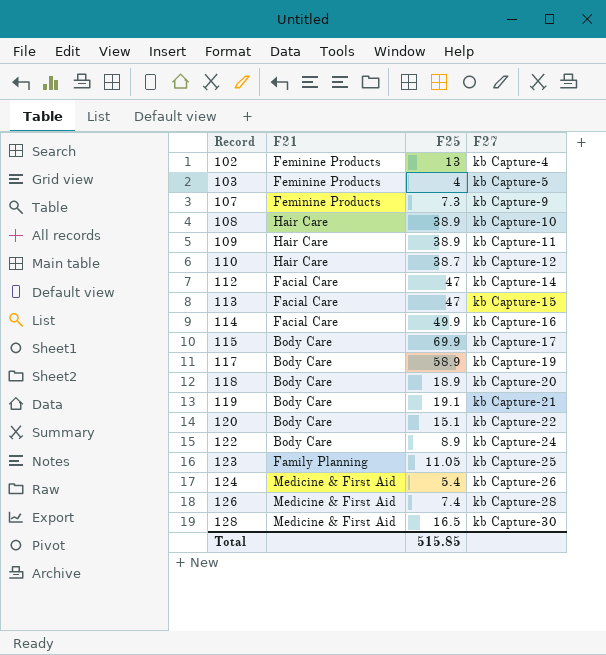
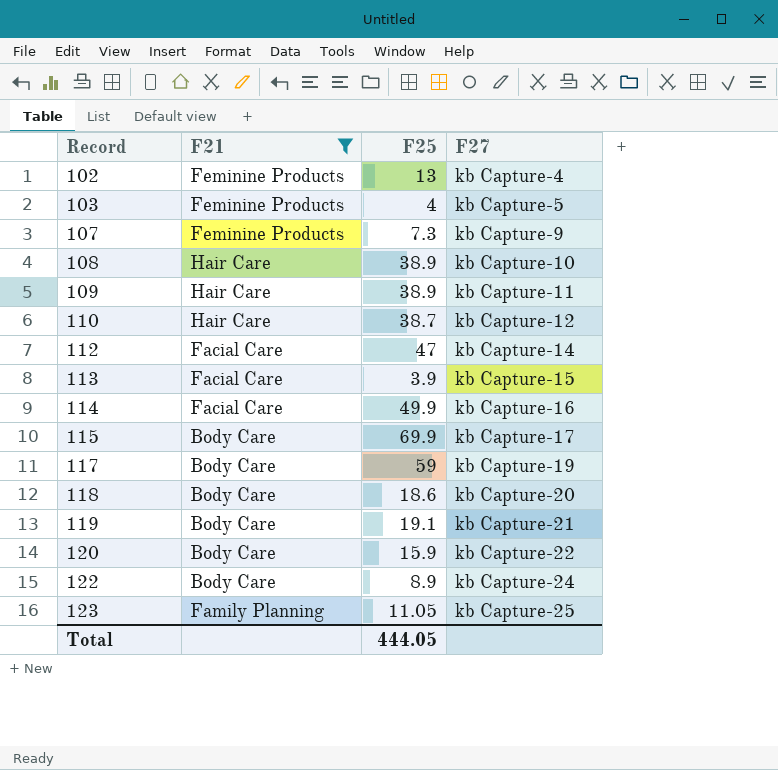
filter: none -> F21 != Medicine & First Aid
113 | F25: 47 -> 3.9
117 | F25: 58.9 -> 59
118 | F25: 18.9 -> 18.6
120 | F25: 15.1 -> 15.9
Total | F25: 515.85 -> 444.05

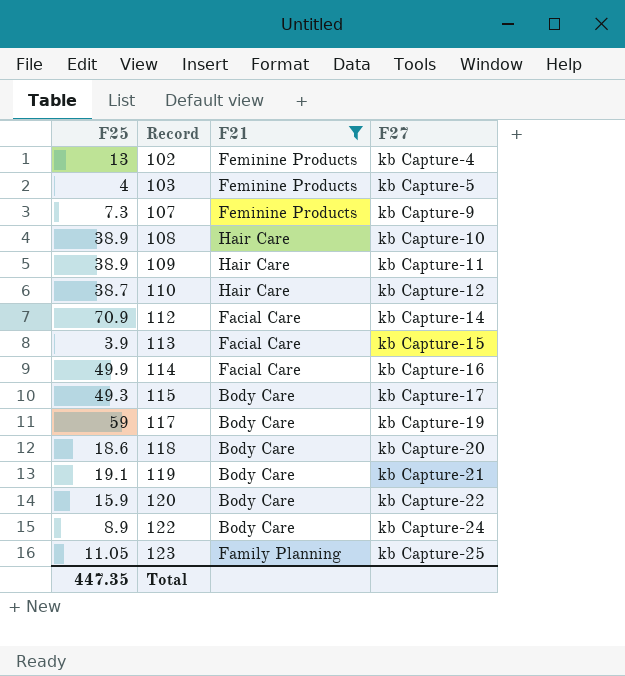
column F25 | position: 3 -> 1
112 | F25: 47 -> 70.9
115 | F25: 69.9 -> 49.3
Total | F25: 444.05 -> 447.35

